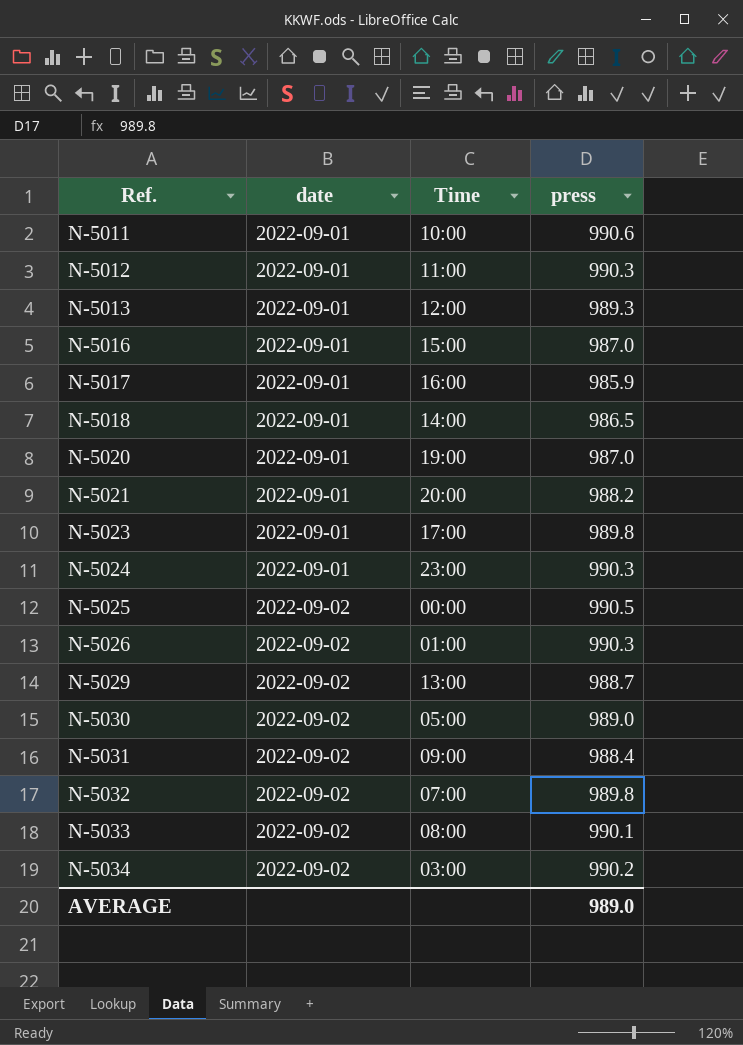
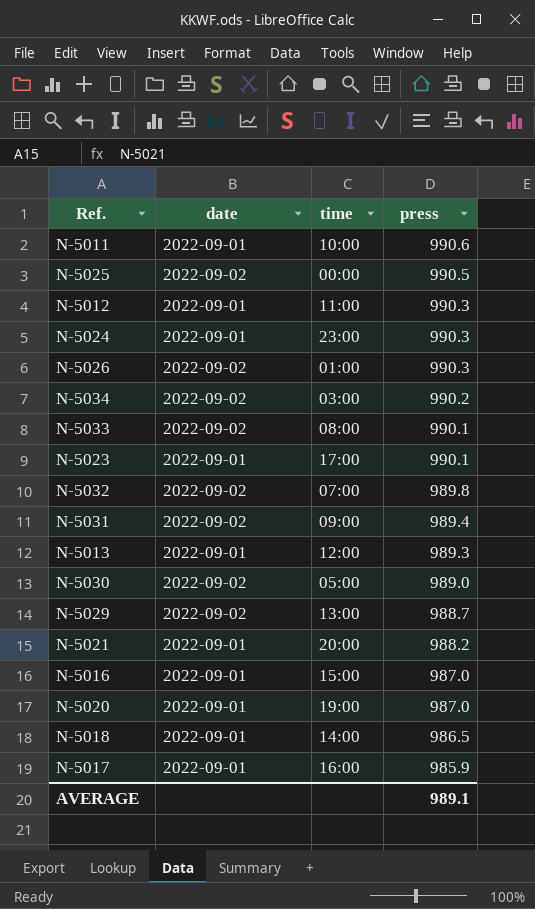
row order: Ref. ascending -> press descending
column name: Time -> time
N-5023 | press: 989.8 -> 990.1
N-5031 | press: 988.4 -> 989.4
AVERAGE | press: 989.0 -> 989.1

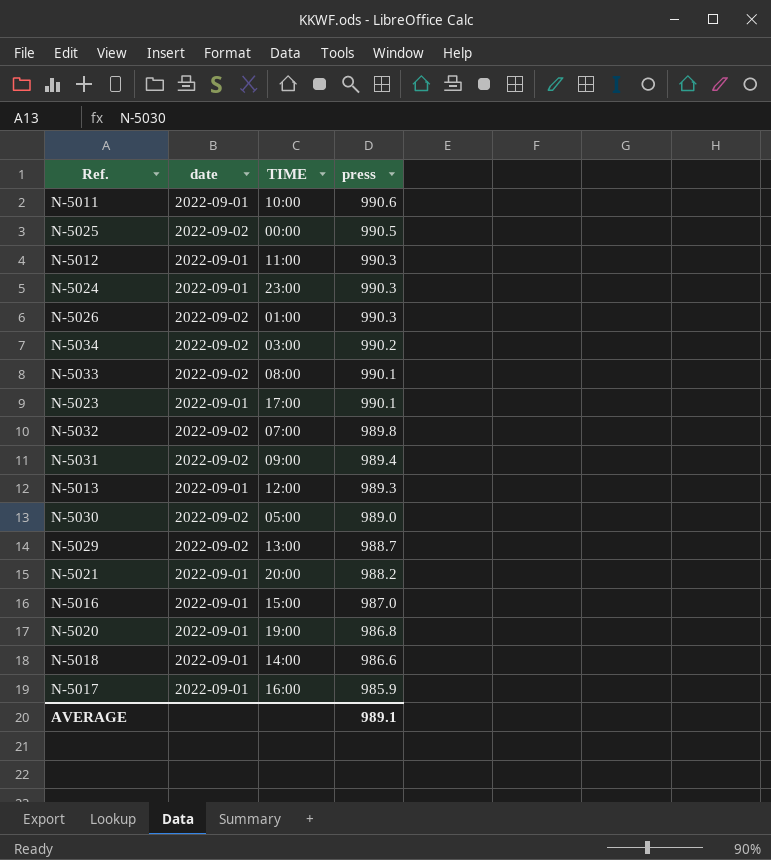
column name: time -> TIME
N-5020 | press: 987.0 -> 986.8
N-5018 | press: 986.5 -> 986.6

